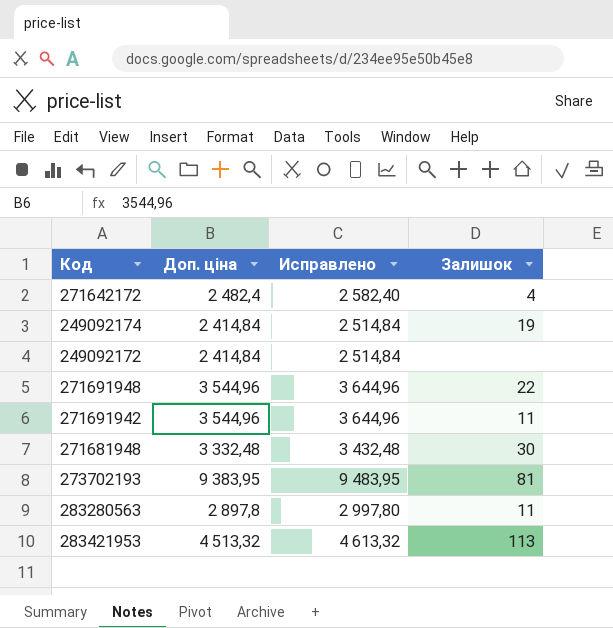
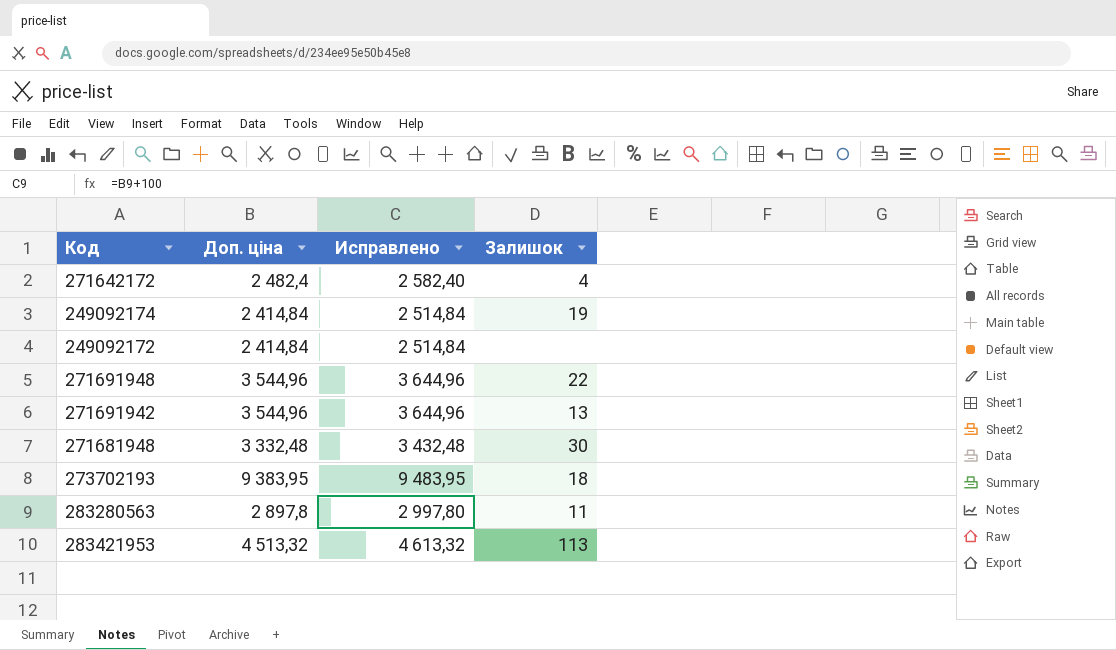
271691942 | Залишок: 11 -> 13
273702193 | Залишок: 81 -> 18

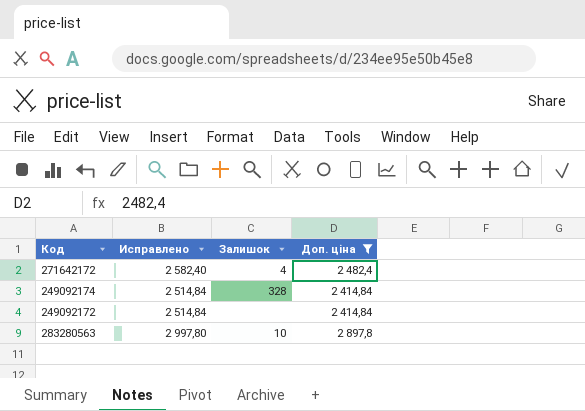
filter: none -> Доп. ціна <= 2 897,8
column Доп. ціна | position: 2 -> 4
249092174 | Залишок: 19 -> 328
283280563 | Залишок: 11 -> 10

